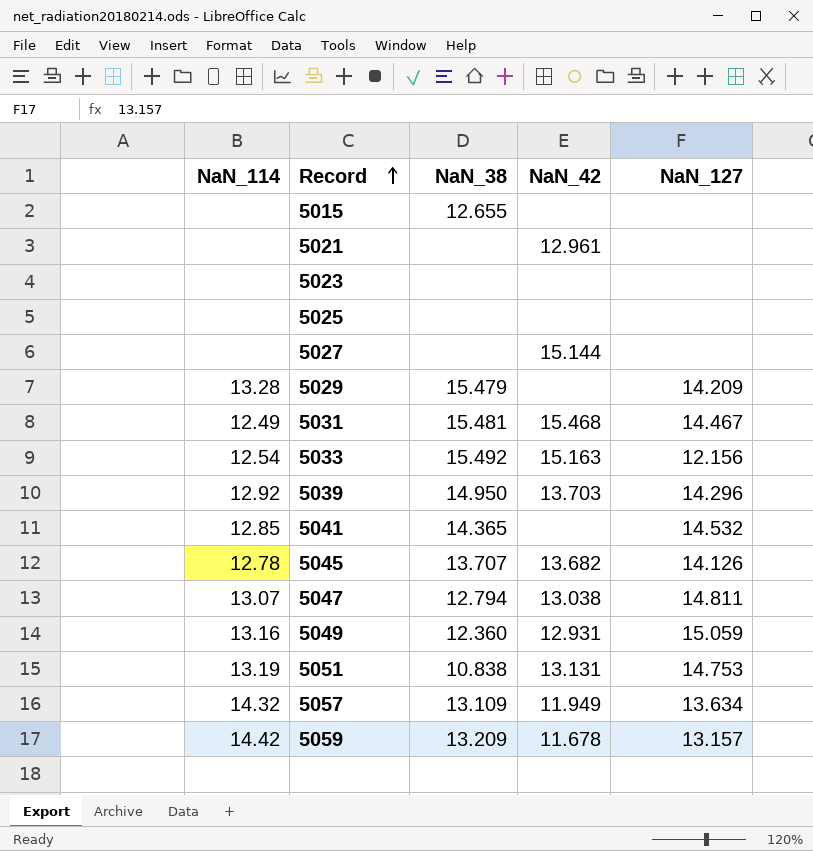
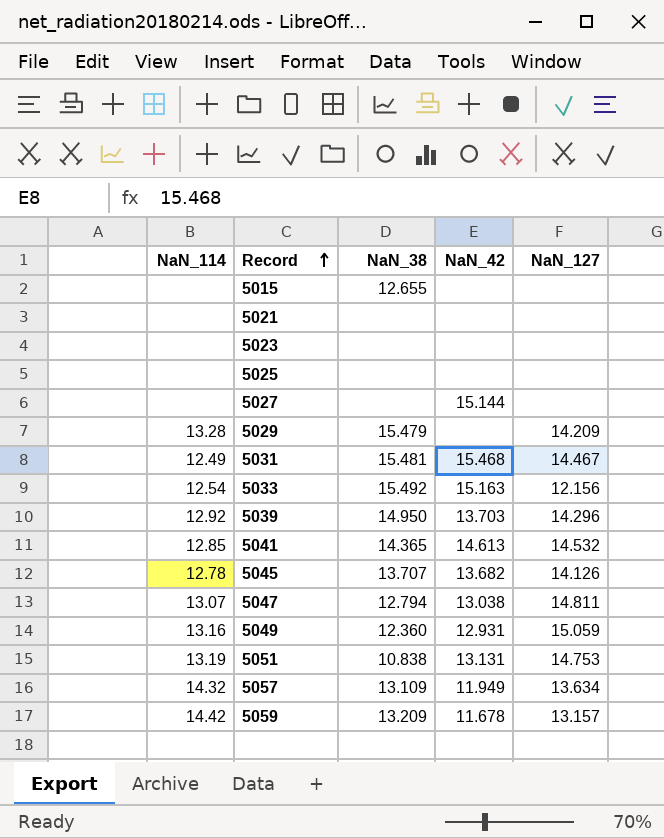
5021 | NaN_42: 12.961 -> none
5041 | NaN_42: none -> 14.613

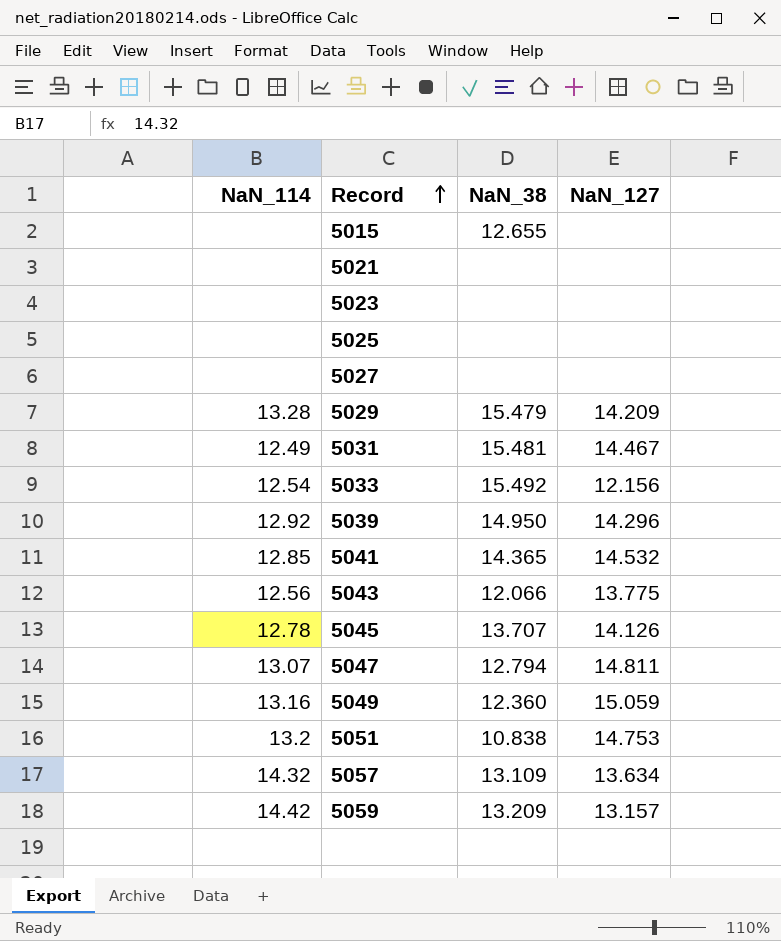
column NaN_42 | position: 4 -> none
row 5043: none -> 12.56 | 12.066 | 13.775
5051 | NaN_114: 13.19 -> 13.2

